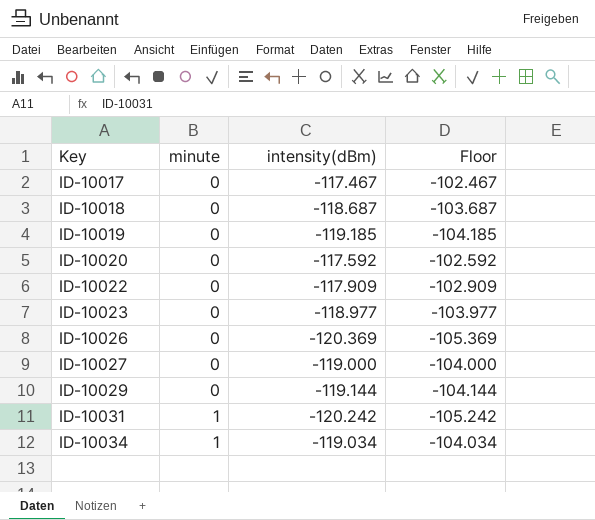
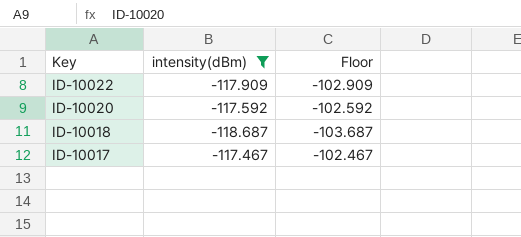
filter: none -> intensity(dBm) >= -118.687
row order: Key ascending -> Key descending
column minute | position: 2 -> none

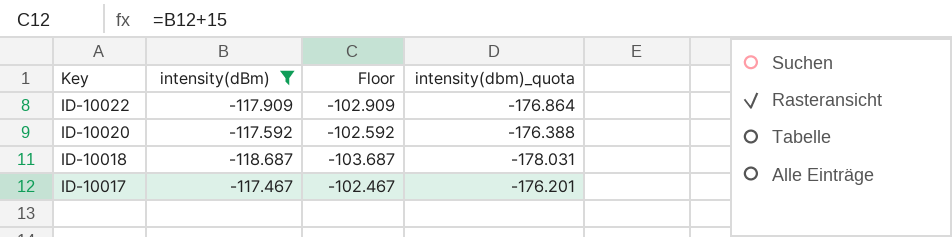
column intensity(dbm)_quota | formula: none -> [intensity(dBm)] * 1.5

